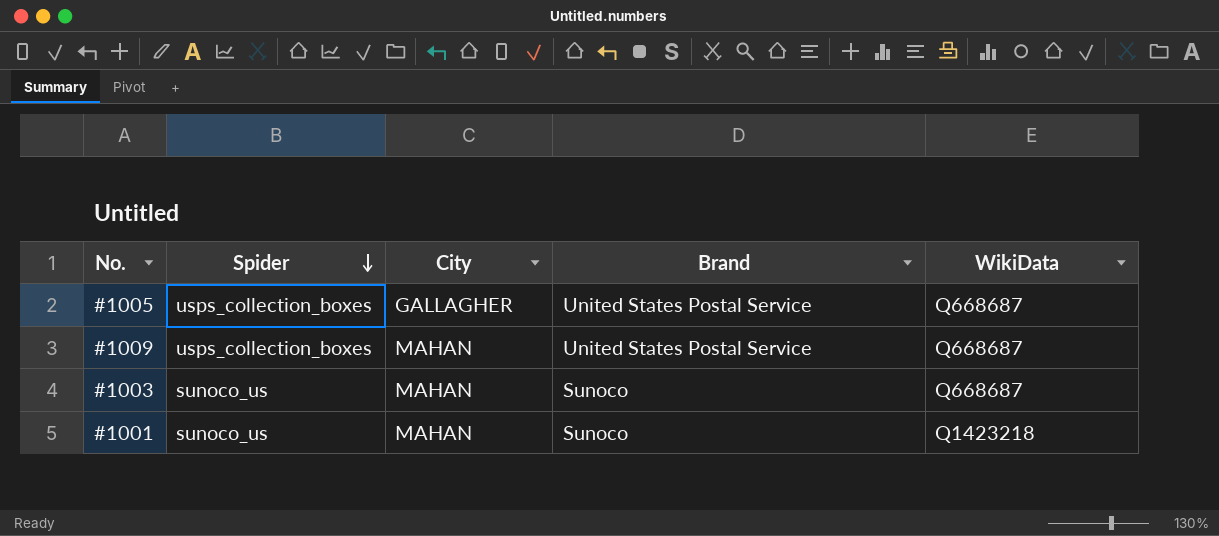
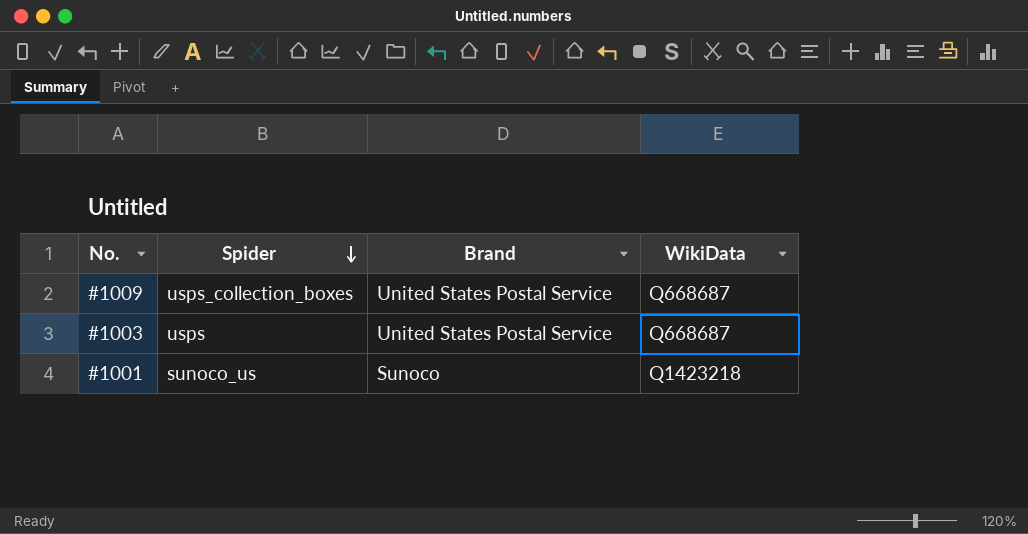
column City | position: 3 -> none
row #1005: usps_collection_boxes | GALLAGHER | United States Postal Service | Q668687 -> none
#1003 | Spider: sunoco_us -> usps
#1003 | Brand: Sunoco -> United States Postal Service

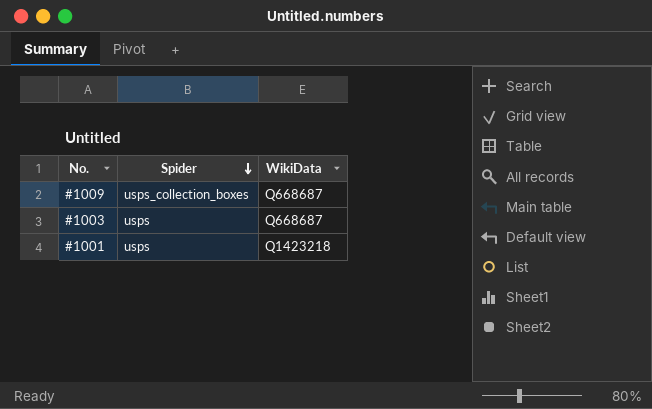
column Brand | position: 3 -> none
#1001 | Spider: sunoco_us -> usps

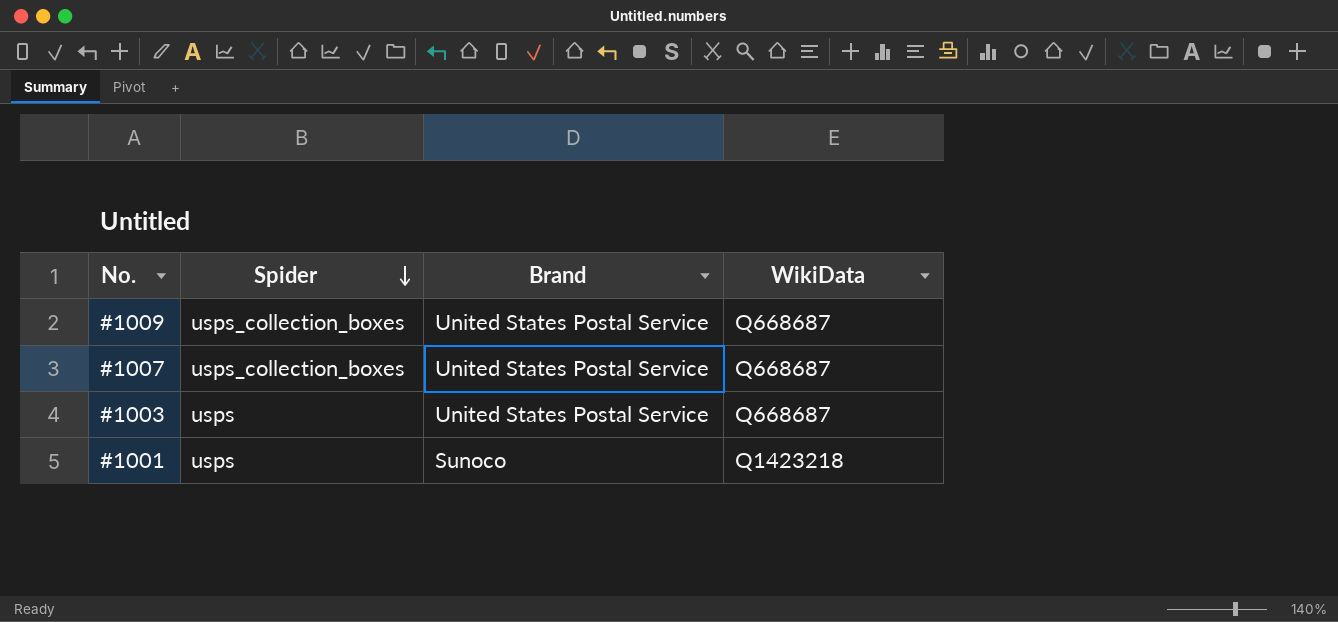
column Brand | position: none -> 3
row #1007: none -> usps_collection_boxes | United States Postal Service | Q668687

